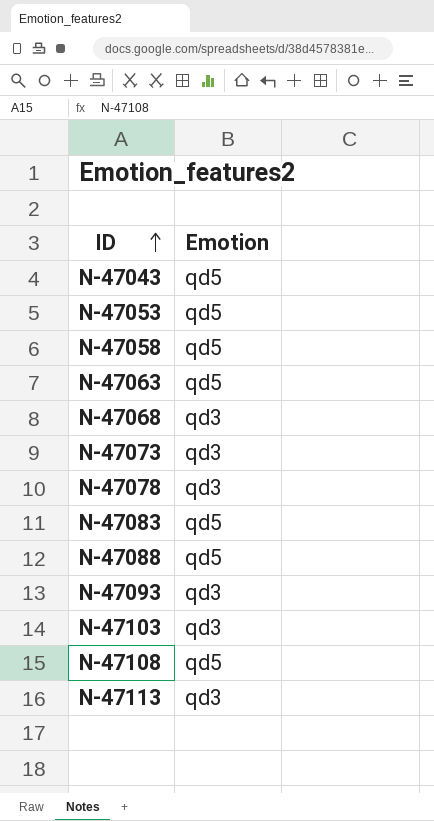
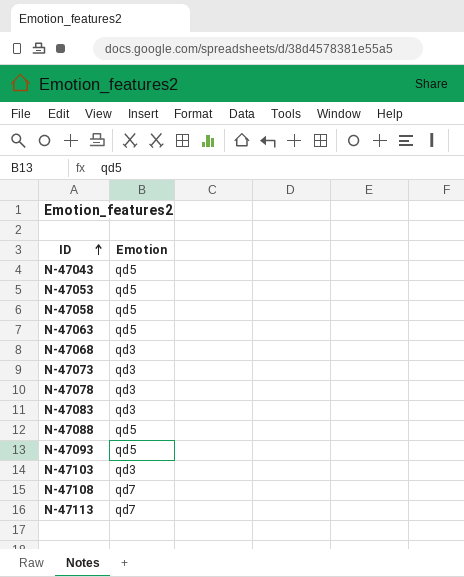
N-47083 | Emotion: qd5 -> qd3
N-47093 | Emotion: qd3 -> qd5
N-47108 | Emotion: qd5 -> qd7
N-47113 | Emotion: qd3 -> qd7

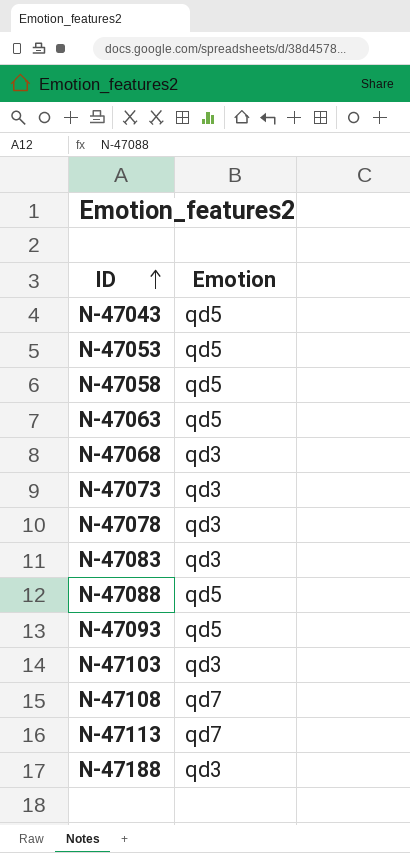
row N-47188: none -> qd3

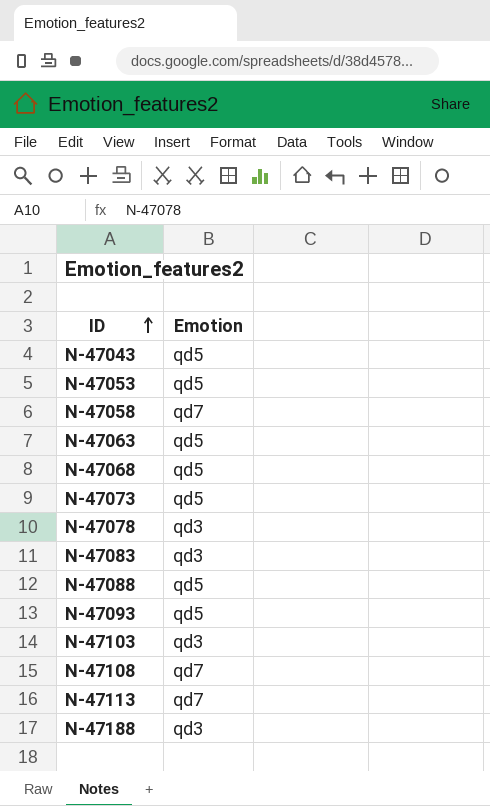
N-47058 | Emotion: qd5 -> qd7
N-47068 | Emotion: qd3 -> qd5
N-47073 | Emotion: qd3 -> qd5

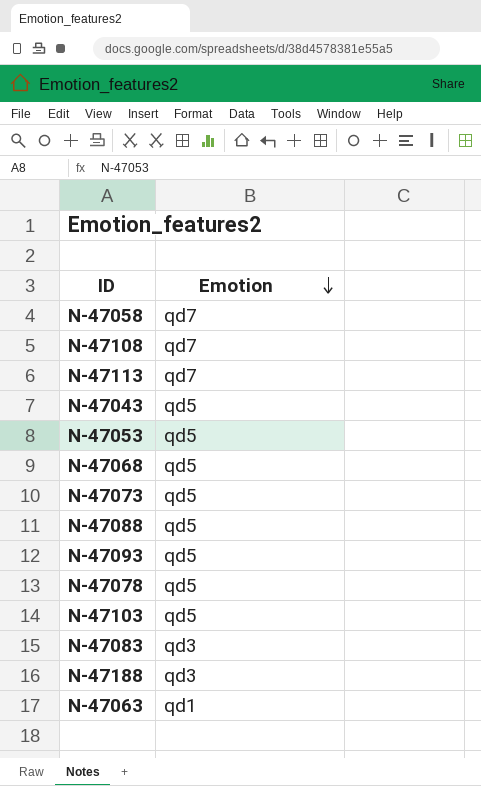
row order: ID ascending -> Emotion descending
N-47078 | Emotion: qd3 -> qd5
N-47103 | Emotion: qd3 -> qd5
N-47063 | Emotion: qd5 -> qd1

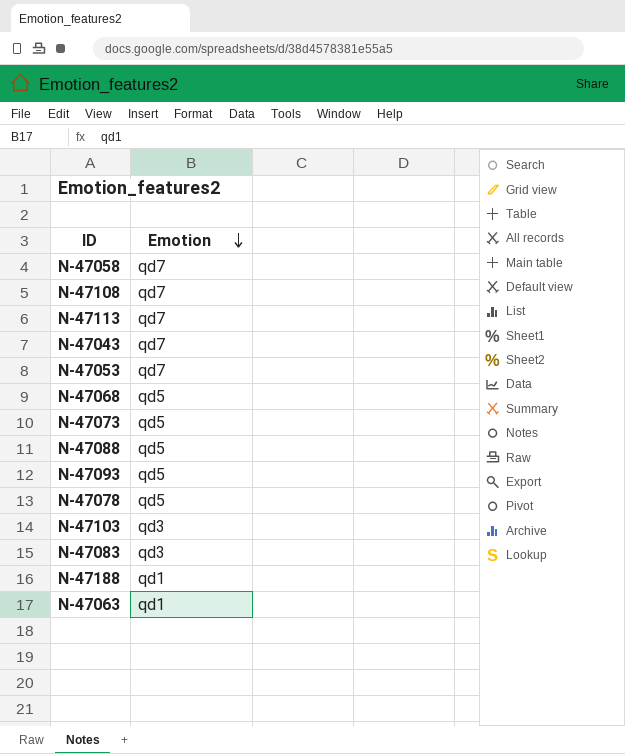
N-47043 | Emotion: qd5 -> qd7
N-47053 | Emotion: qd5 -> qd7
N-47103 | Emotion: qd5 -> qd3
N-47188 | Emotion: qd3 -> qd1

